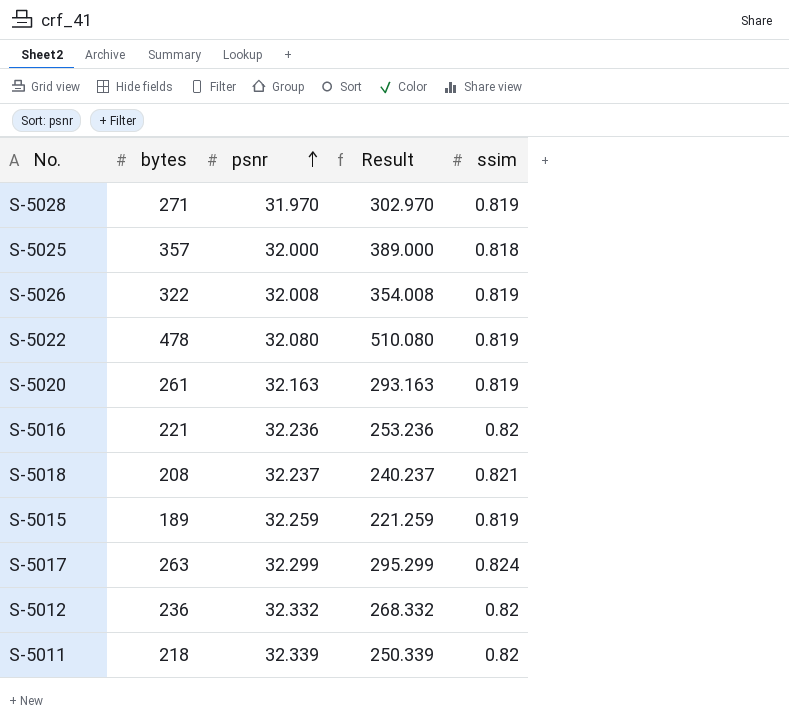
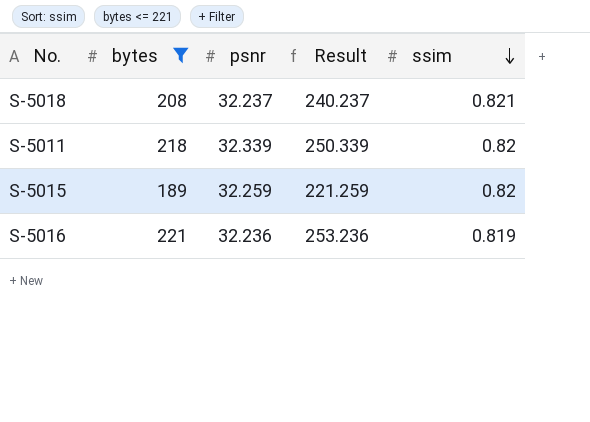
filter: none -> bytes <= 221
row order: psnr ascending -> ssim descending
S-5015 | ssim: 0.819 -> 0.82
S-5016 | ssim: 0.82 -> 0.819

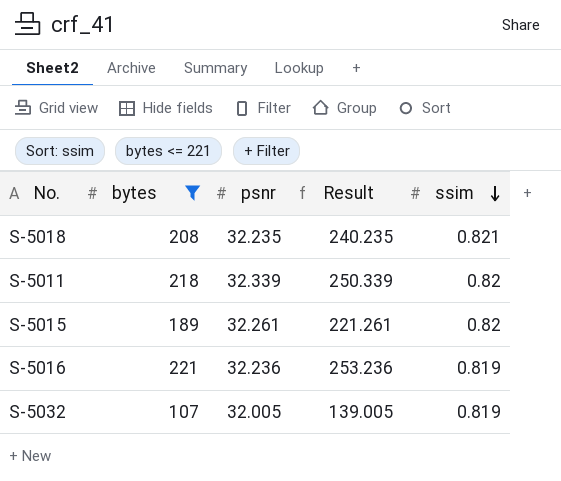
S-5018 | psnr: 32.237 -> 32.235
S-5018 | Result: 240.237 -> 240.235
S-5015 | psnr: 32.259 -> 32.261
S-5015 | Result: 221.259 -> 221.261
row S-5032: none -> 107 | 32.005 | 139.005 | 0.819

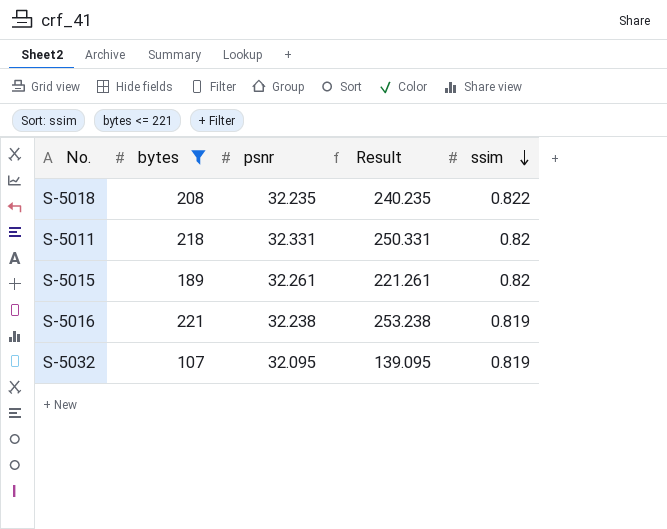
S-5018 | ssim: 0.821 -> 0.822
S-5011 | psnr: 32.339 -> 32.331
S-5011 | Result: 250.339 -> 250.331
S-5016 | psnr: 32.236 -> 32.238
S-5016 | Result: 253.236 -> 253.238
S-5032 | psnr: 32.005 -> 32.095
S-5032 | Result: 139.005 -> 139.095

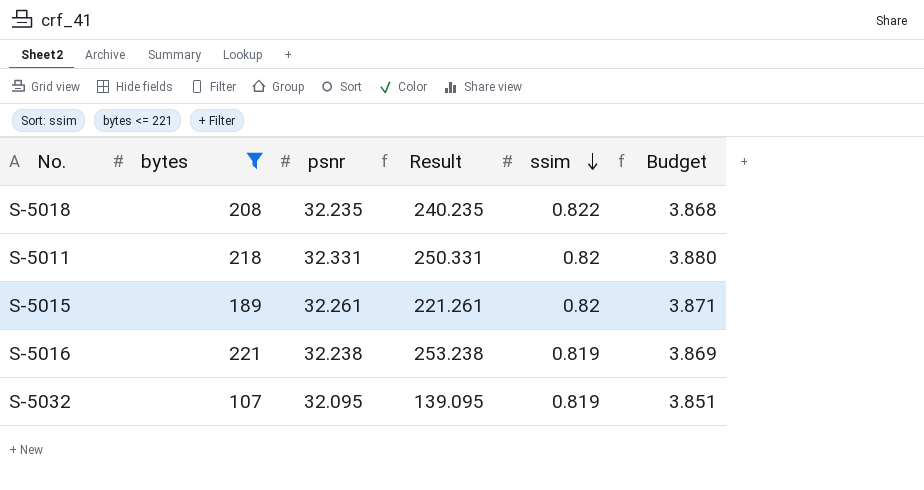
column Budget | formula: none -> [psnr] * 0.12

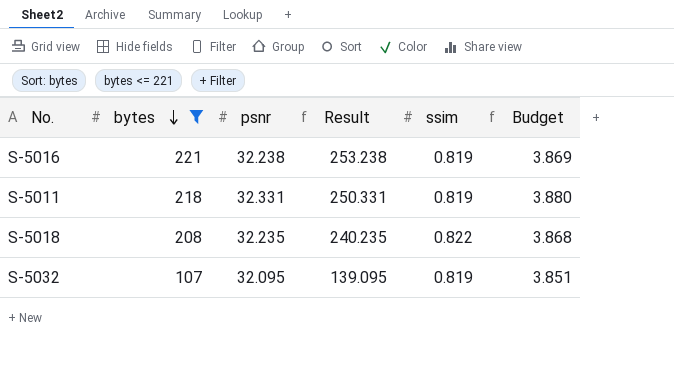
row order: ssim descending -> bytes descending
row S-5015: 189 | 32.261 | 221.261 | 0.82 | 3.871 -> none
S-5011 | ssim: 0.82 -> 0.819

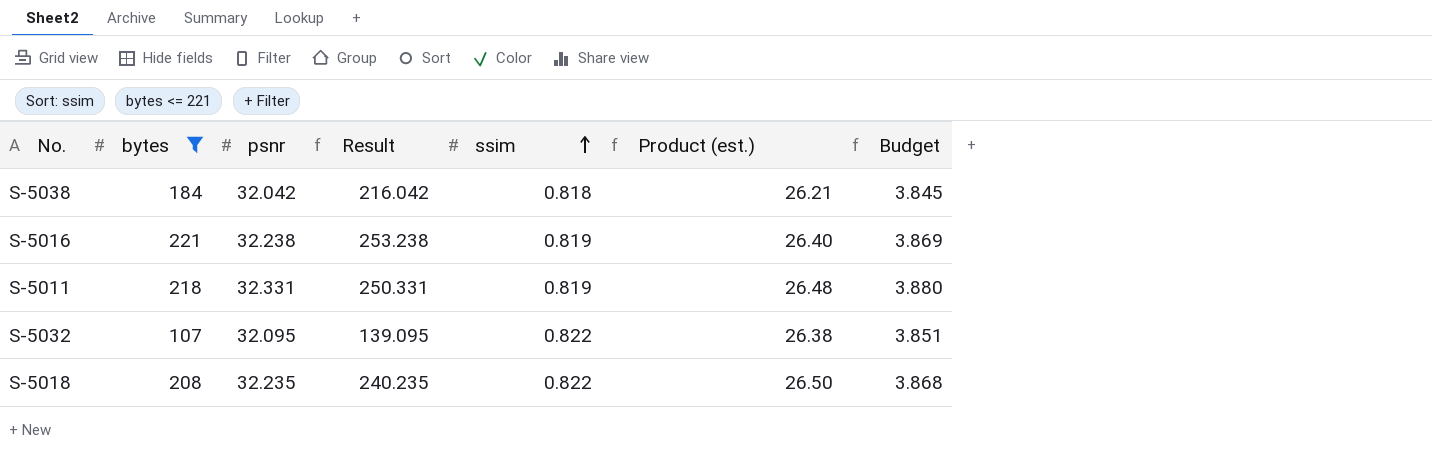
row order: bytes descending -> ssim ascending
column Product (est.) | formula: none -> [psnr] * [ssim]
row S-5038: none -> 184 | 32.042 | 216.042 | 0.818 | 26.21 | 3.845
S-5032 | ssim: 0.819 -> 0.822

